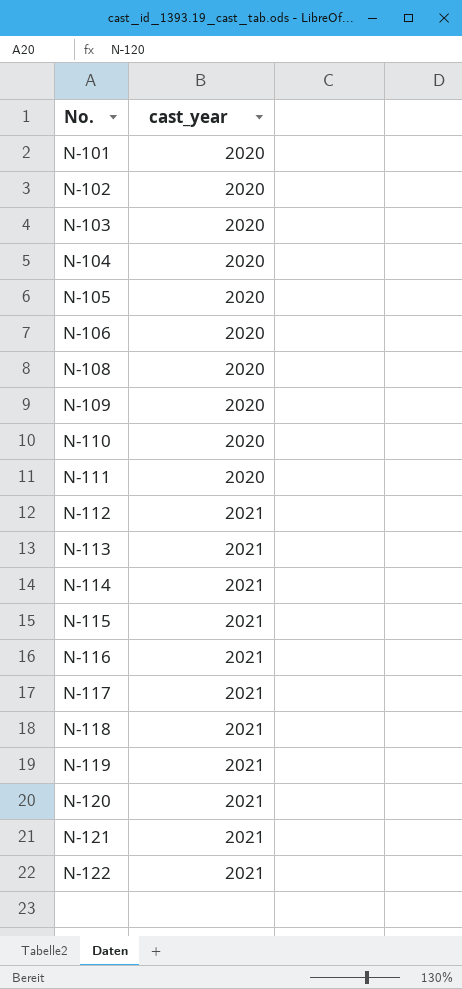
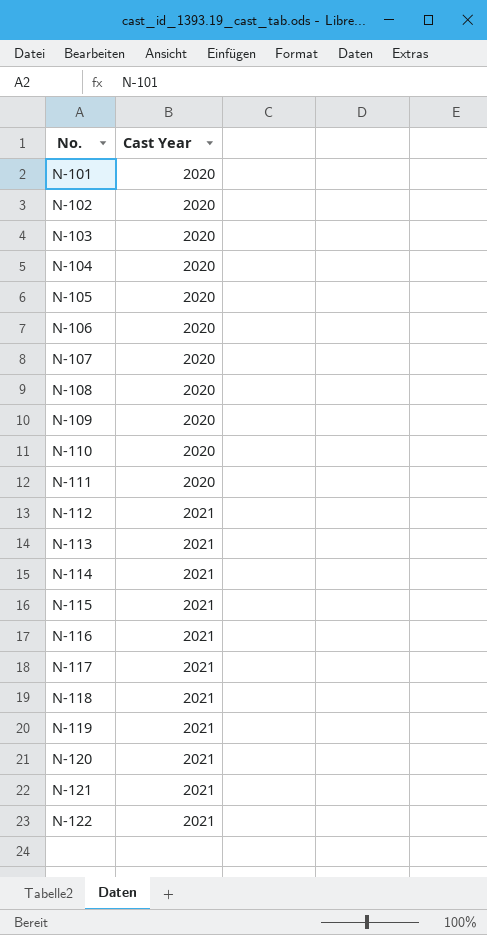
column name: cast_year -> Cast Year
row N-107: none -> 2020

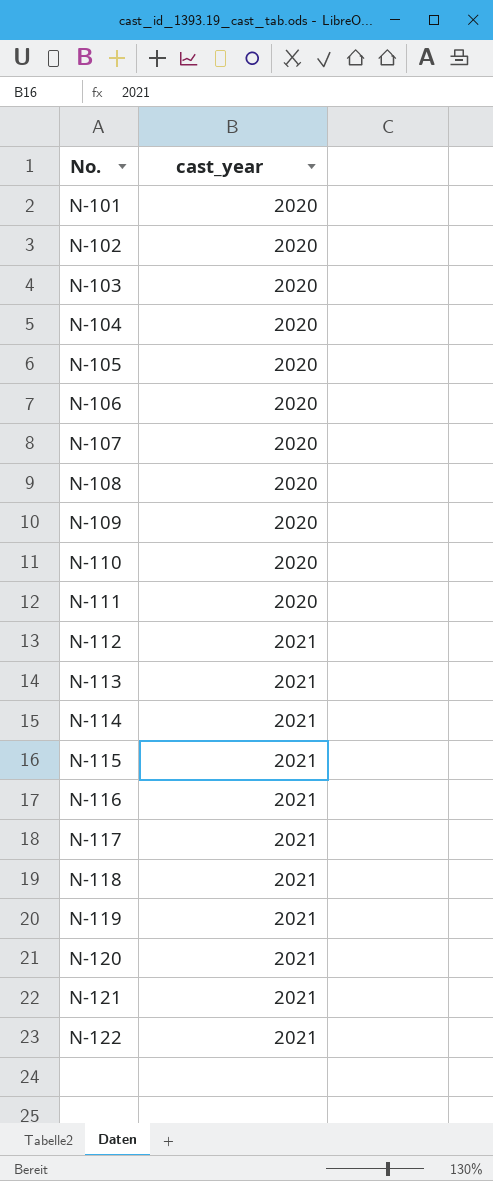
column name: Cast Year -> cast_year

